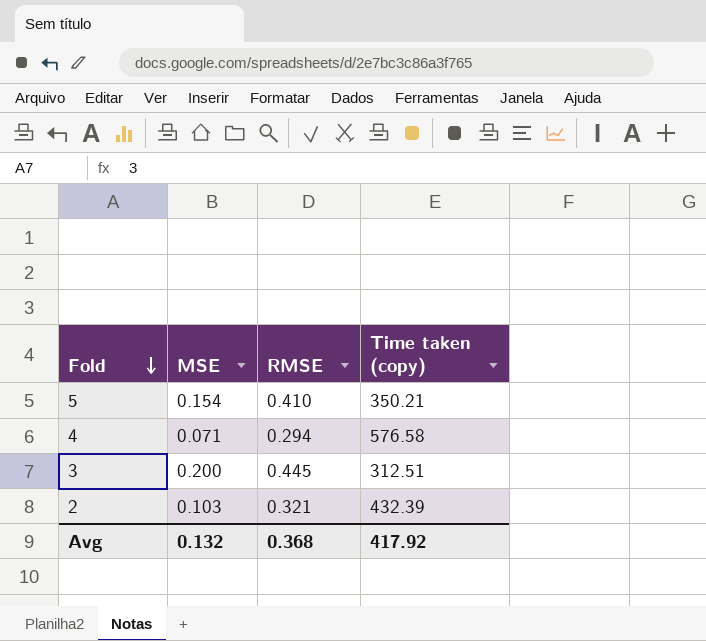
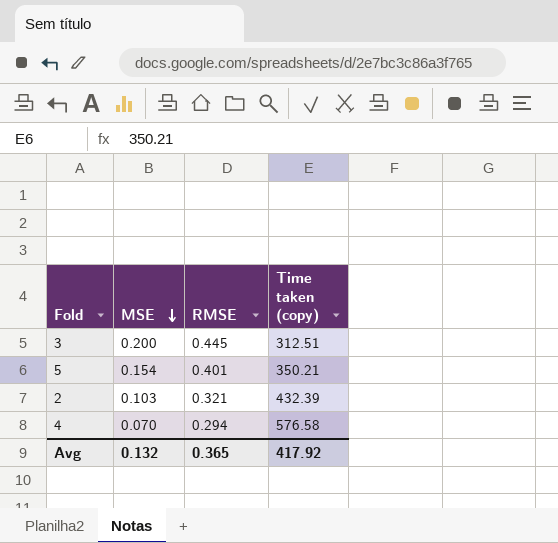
row order: Fold descending -> MSE descending
5 | RMSE: 0.410 -> 0.401
4 | MSE: 0.071 -> 0.070
Avg | RMSE: 0.368 -> 0.365

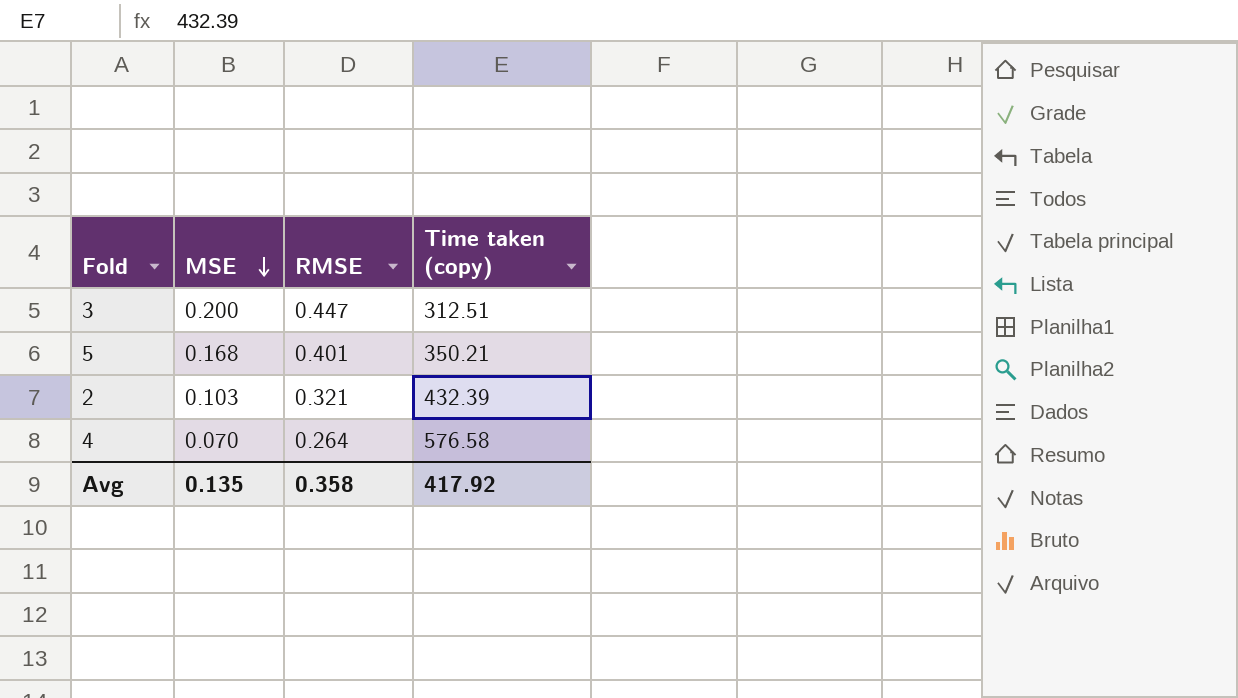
3 | RMSE: 0.445 -> 0.447
5 | MSE: 0.154 -> 0.168
4 | RMSE: 0.294 -> 0.264
Avg | MSE: 0.132 -> 0.135
Avg | RMSE: 0.365 -> 0.358

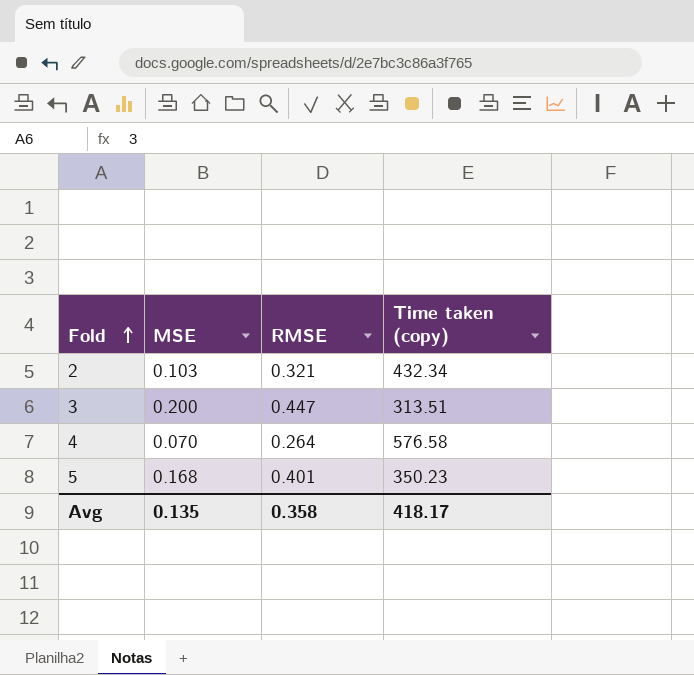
row order: MSE descending -> Fold ascending
2 | Time taken (copy): 432.39 -> 432.34
3 | Time taken (copy): 312.51 -> 313.51
5 | Time taken (copy): 350.21 -> 350.23
Avg | Time taken (copy): 417.92 -> 418.17

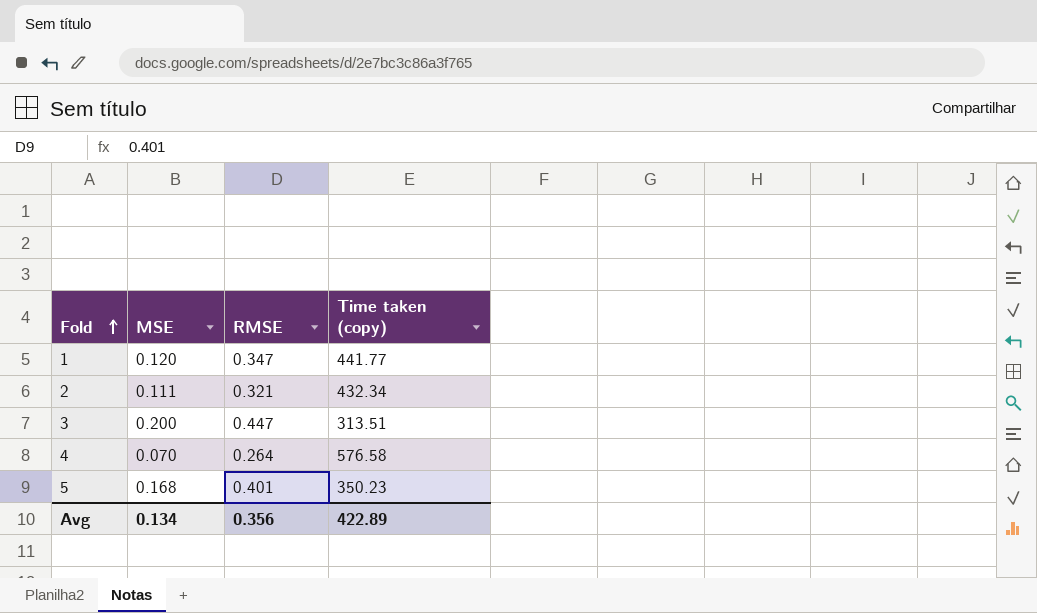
row 1: none -> 0.120 | 0.347 | 441.77
2 | MSE: 0.103 -> 0.111
Avg | MSE: 0.135 -> 0.134
Avg | RMSE: 0.358 -> 0.356
Avg | Time taken (copy): 418.17 -> 422.89

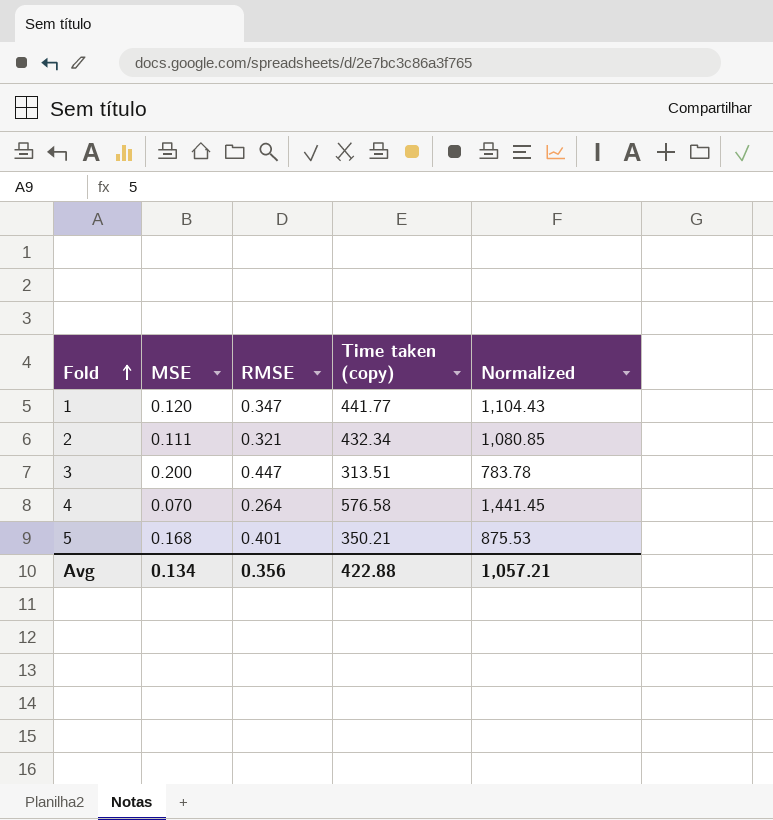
column Normalized | formula: none -> [Time taken (copy)] * 2.5
5 | Time taken (copy): 350.23 -> 350.21
Avg | Time taken (copy): 422.89 -> 422.88

